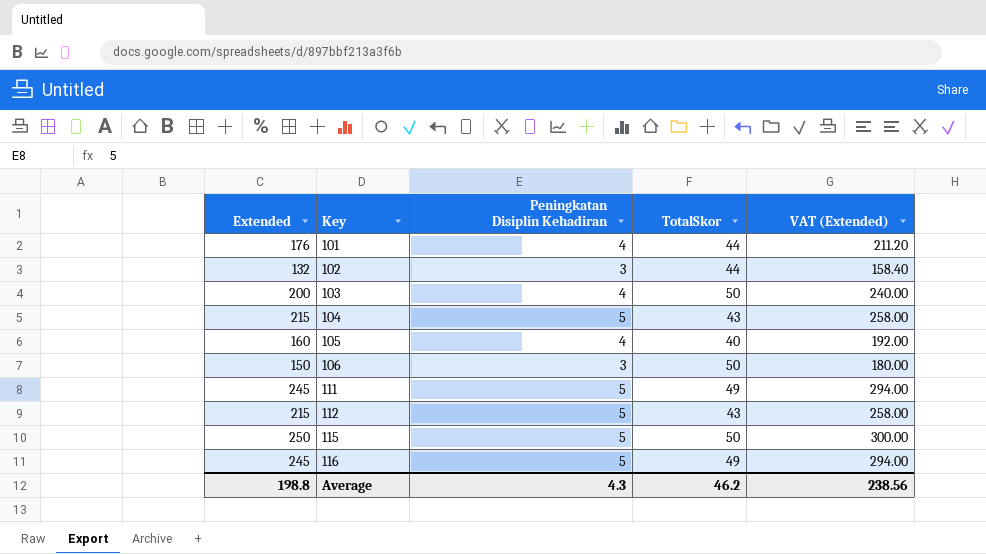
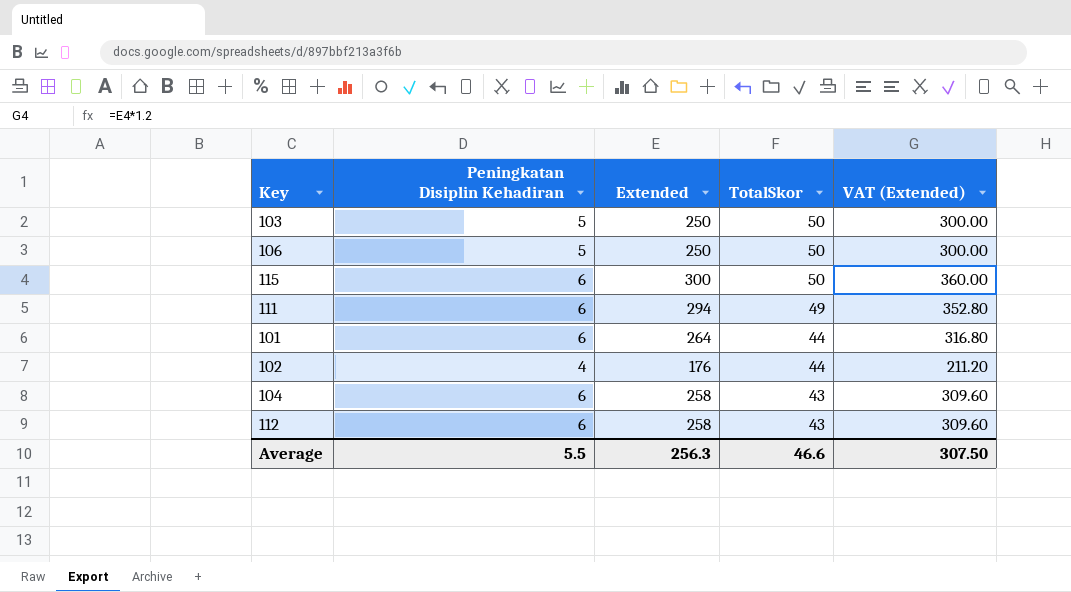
row order: Key ascending -> TotalSkor descending
column Extended | position: 1 -> 3
row 105: 160 | 4 | 40 | 192.00 -> none
row 116: 245 | 5 | 49 | 294.00 -> none
103 | Peningkatan Disiplin Kehadiran: 4 -> 5
103 | Extended: 200 -> 250
103 | VAT (Extended): 240.00 -> 300.00
106 | Peningkatan Disiplin Kehadiran: 3 -> 5
106 | Extended: 150 -> 250
106 | VAT (Extended): 180.00 -> 300.00
115 | Peningkatan Disiplin Kehadiran: 5 -> 6
115 | Extended: 250 -> 300
115 | VAT (Extended): 300.00 -> 360.00
111 | Peningkatan Disiplin Kehadiran: 5 -> 6
111 | Extended: 245 -> 294
111 | VAT (Extended): 294.00 -> 352.80
101 | Peningkatan Disiplin Kehadiran: 4 -> 6
101 | Extended: 176 -> 264
101 | VAT (Extended): 211.20 -> 316.80
102 | Peningkatan Disiplin Kehadiran: 3 -> 4
102 | Extended: 132 -> 176
102 | VAT (Extended): 158.40 -> 211.20
104 | Peningkatan Disiplin Kehadiran: 5 -> 6
104 | Extended: 215 -> 258
104 | VAT (Extended): 258.00 -> 309.60
112 | Peningkatan Disiplin Kehadiran: 5 -> 6
112 | Extended: 215 -> 258
112 | VAT (Extended): 258.00 -> 309.60
Average | Peningkatan Disiplin Kehadiran: 4.3 -> 5.5
Average | Extended: 198.8 -> 256.3
Average | TotalSkor: 46.2 -> 46.6
Average | VAT (Extended): 238.56 -> 307.50

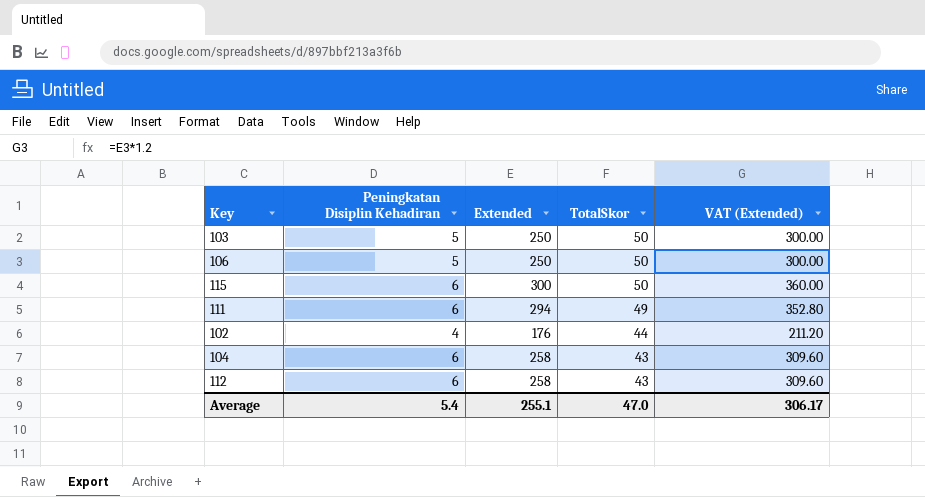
row 101: 6 | 264 | 44 | 316.80 -> none
Average | Peningkatan Disiplin Kehadiran: 5.5 -> 5.4
Average | Extended: 256.3 -> 255.1
Average | TotalSkor: 46.6 -> 47.0
Average | VAT (Extended): 307.50 -> 306.17

